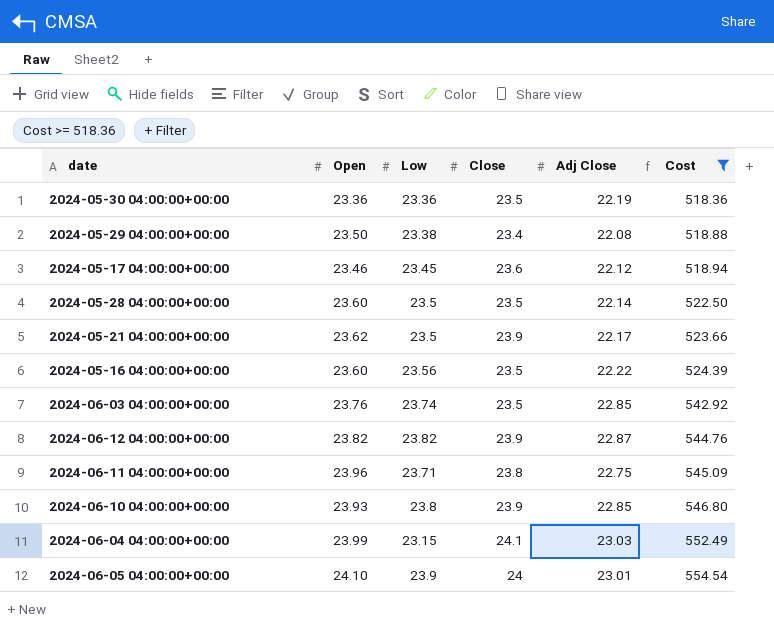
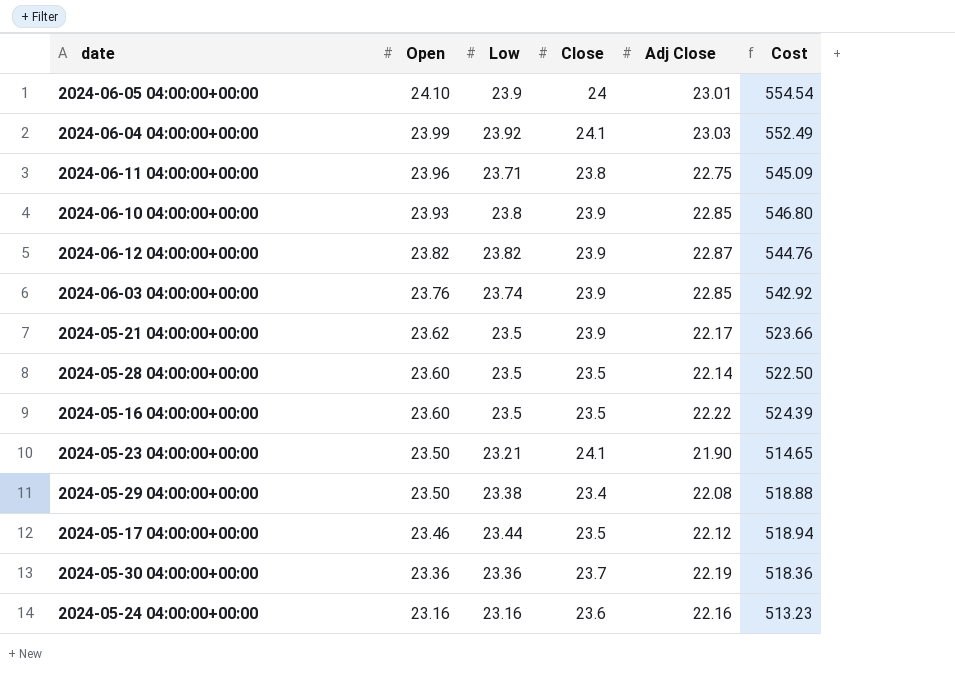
filter: Cost >= 518.36 -> none
row order: Cost ascending -> Open descending
2024-06-04 04:00:00+00:00 | Low: 23.15 -> 23.92
2024-06-03 04:00:00+00:00 | Close: 23.5 -> 23.9
2024-05-16 04:00:00+00:00 | Low: 23.56 -> 23.5
2024-05-17 04:00:00+00:00 | Low: 23.45 -> 23.44
2024-05-17 04:00:00+00:00 | Close: 23.6 -> 23.5
2024-05-30 04:00:00+00:00 | Close: 23.5 -> 23.7

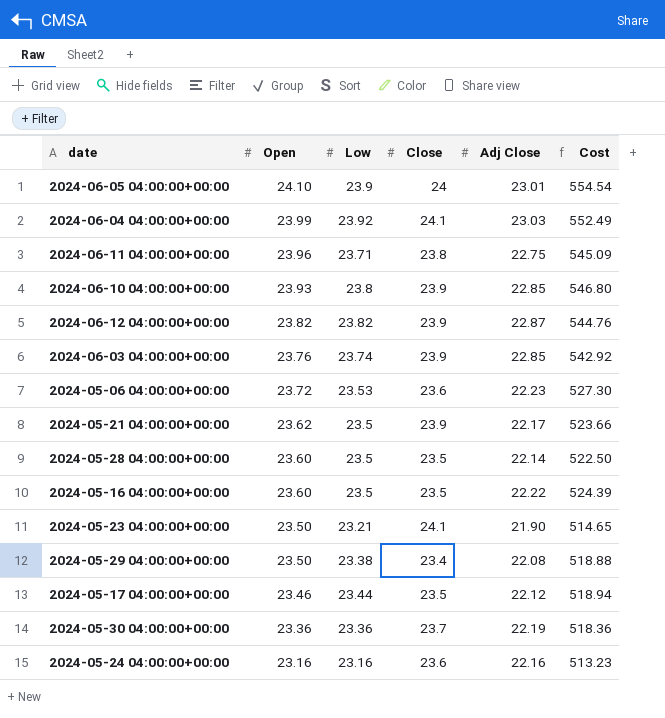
row 2024-05-06 04:00:00+00:00: none -> 23.72 | 23.53 | 23.6 | 22.23 | 527.30

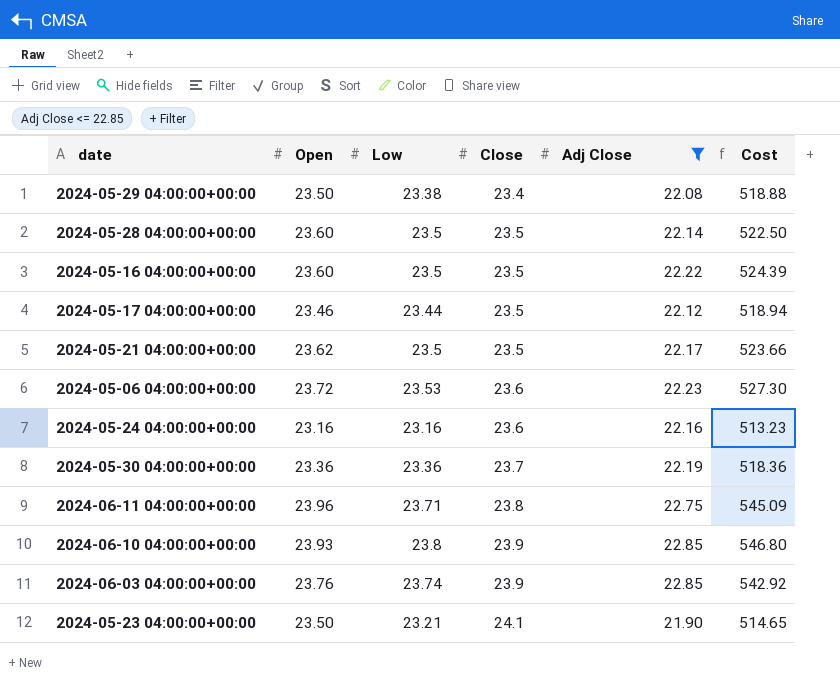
filter: none -> Adj Close <= 22.85
row order: Open descending -> Close ascending
2024-05-21 04:00:00+00:00 | Close: 23.9 -> 23.5

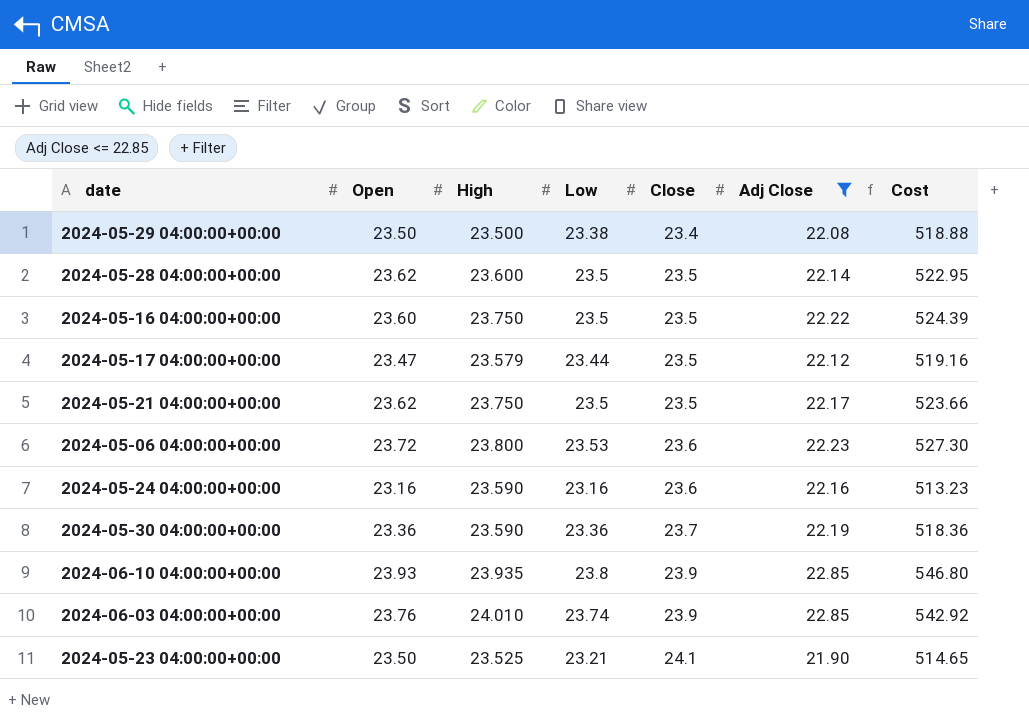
column High | position: none -> 3
row 2024-06-11 04:00:00+00:00: 23.96 | 23.71 | 23.8 | 22.75 | 545.09 -> none
2024-05-28 04:00:00+00:00 | Open: 23.60 -> 23.62
2024-05-28 04:00:00+00:00 | Cost: 522.50 -> 522.95
2024-05-17 04:00:00+00:00 | Open: 23.46 -> 23.47
2024-05-17 04:00:00+00:00 | Cost: 518.94 -> 519.16

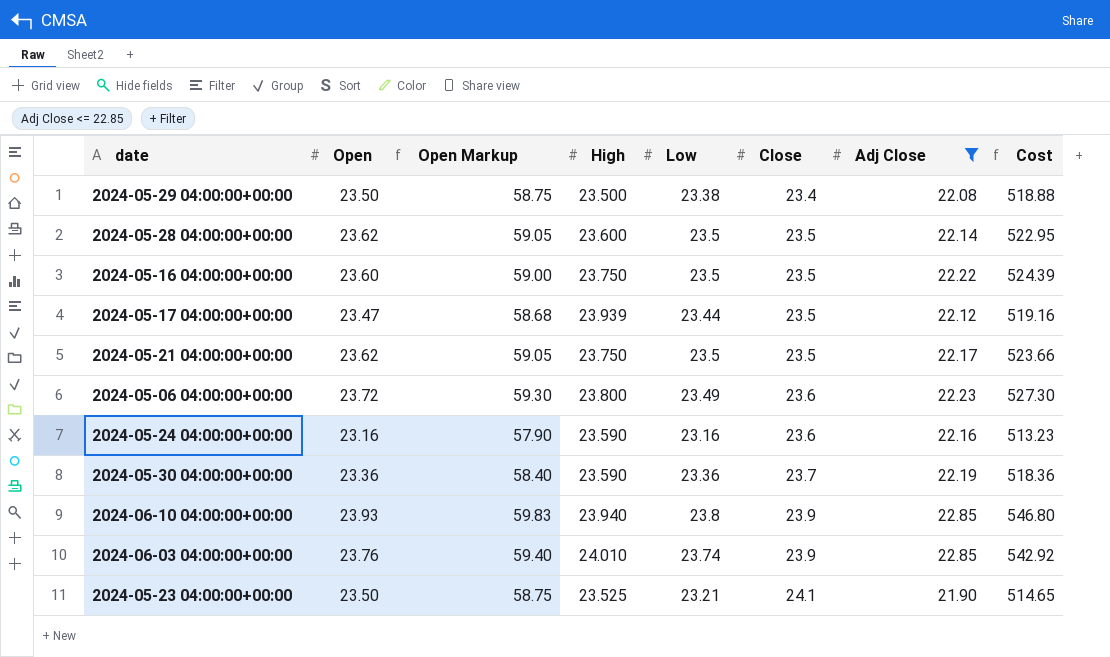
column Open Markup | formula: none -> [Open] * 2.5
2024-05-17 04:00:00+00:00 | High: 23.579 -> 23.939
2024-05-06 04:00:00+00:00 | Low: 23.53 -> 23.49
2024-06-10 04:00:00+00:00 | High: 23.935 -> 23.940

